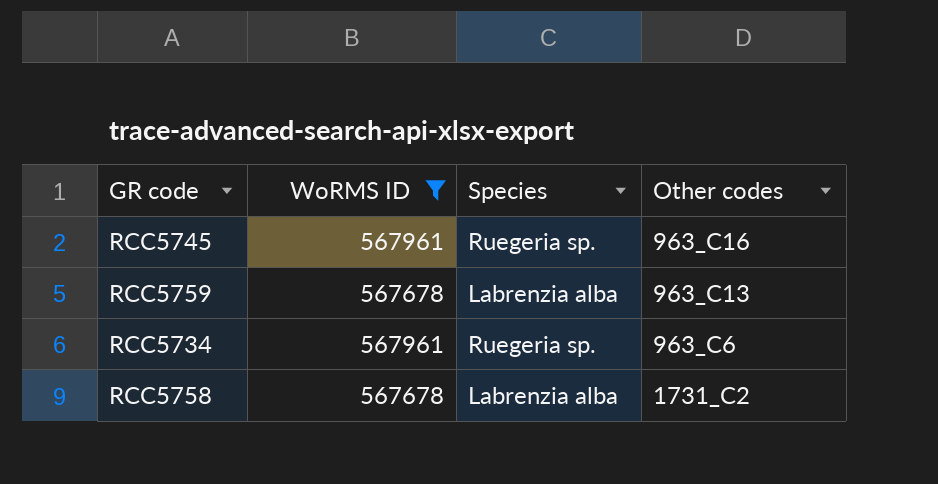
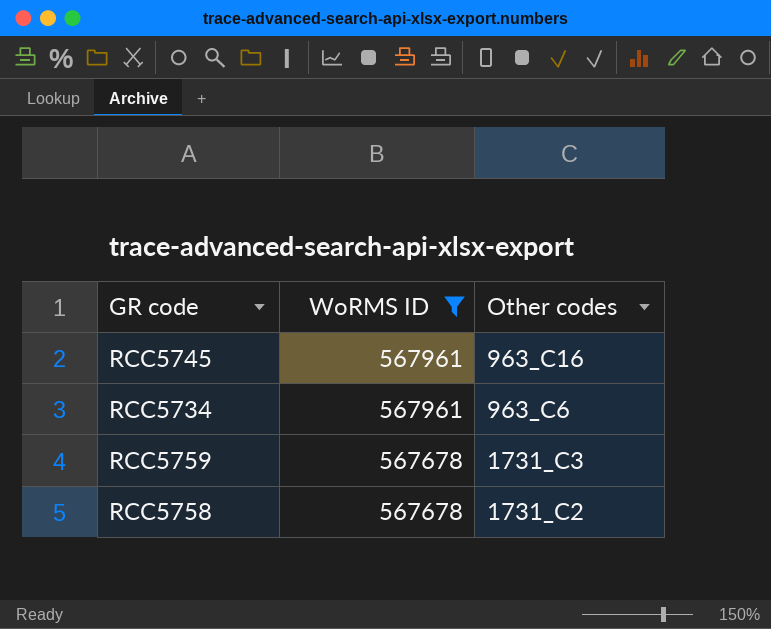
row order: none -> WoRMS ID descending
column Species | position: 3 -> none
RCC5759 | Other codes: 963_C13 -> 1731_C3

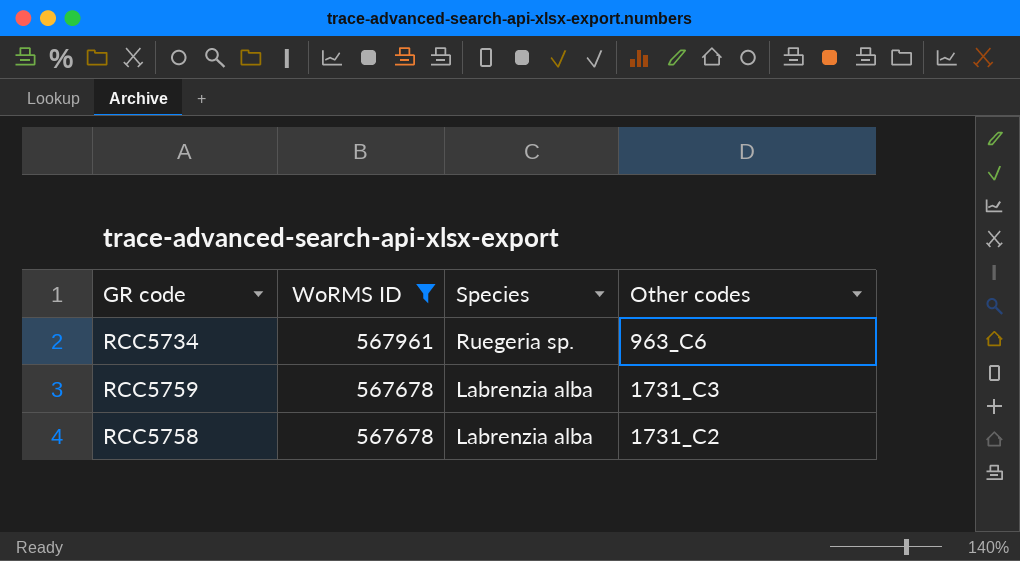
column Species | position: none -> 3
row RCC5745: 567961 | 963_C16 -> none

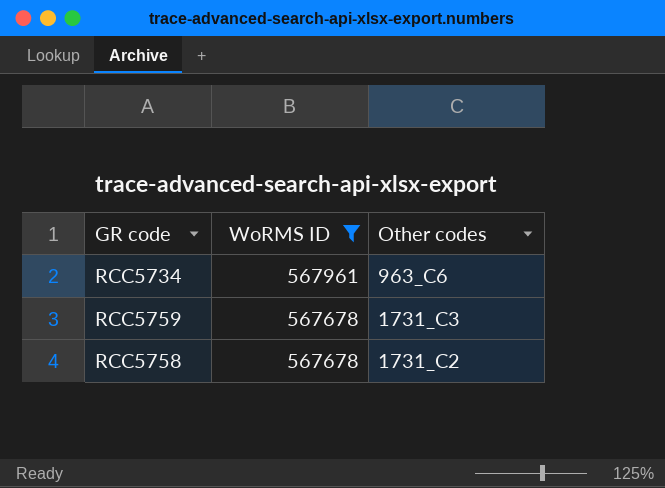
column Species | position: 3 -> none

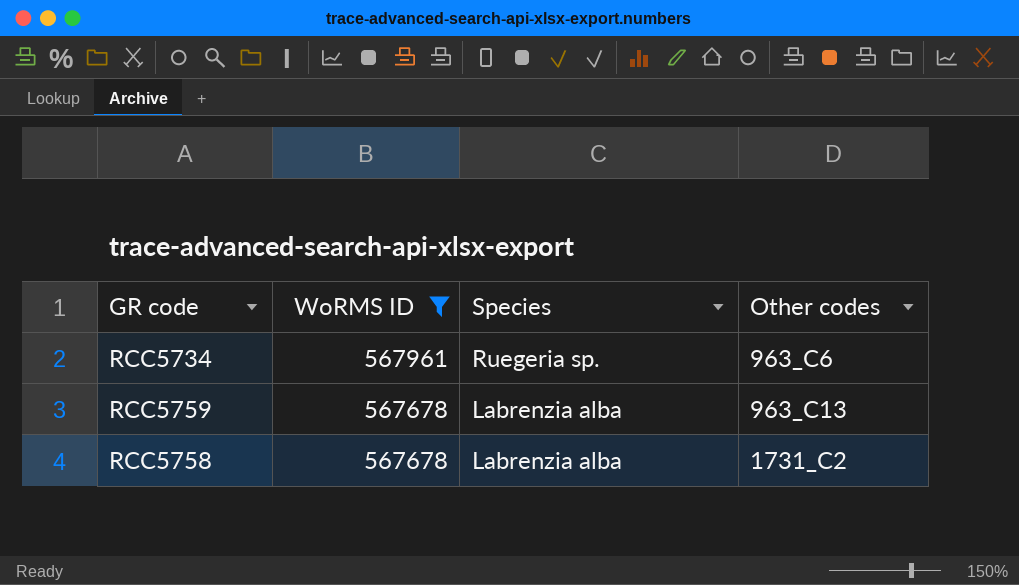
column Species | position: none -> 3
RCC5759 | Other codes: 1731_C3 -> 963_C13

